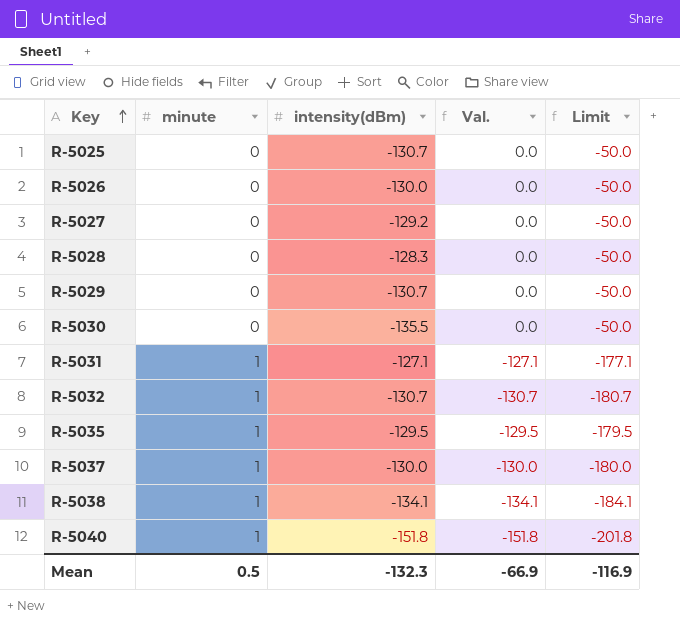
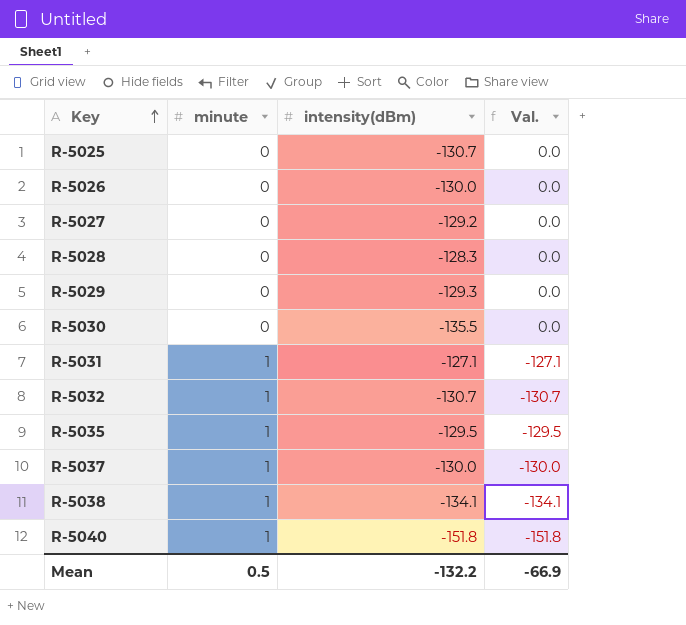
column Limit | formula: [Val.] - 50 -> none
R-5029 | intensity(dBm): -130.7 -> -129.3
Mean | intensity(dBm): -132.3 -> -132.2

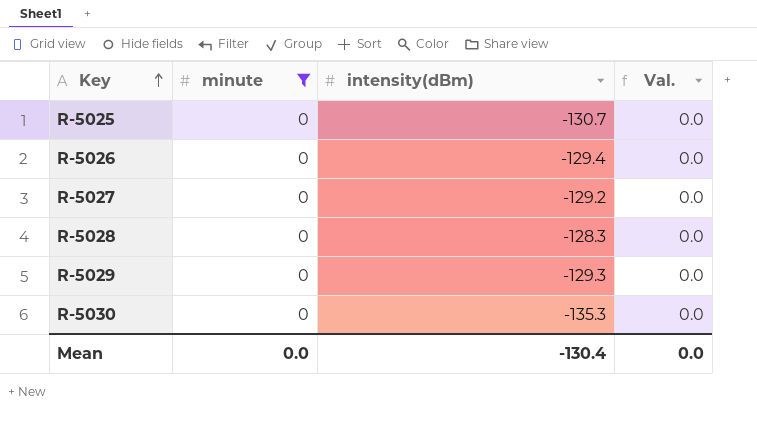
filter: none -> minute = 0
R-5026 | intensity(dBm): -130.0 -> -129.4
R-5030 | intensity(dBm): -135.5 -> -135.3
Mean | minute: 0.5 -> 0.0
Mean | intensity(dBm): -132.2 -> -130.4
Mean | Val.: -66.9 -> 0.0

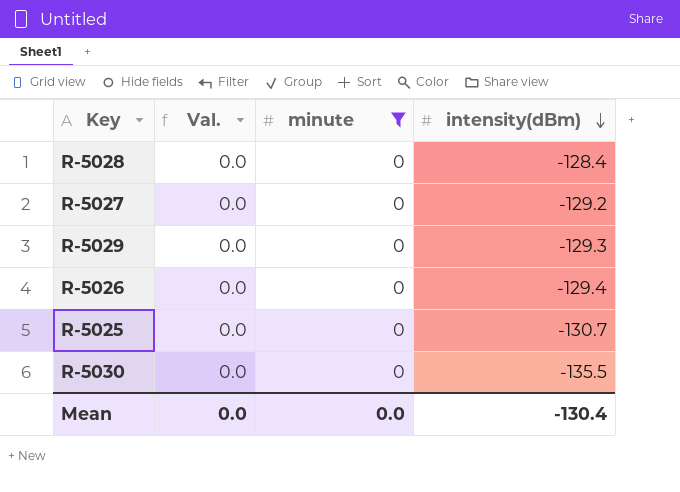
row order: Key ascending -> intensity(dBm) descending
column Val. | position: 4 -> 2
R-5028 | intensity(dBm): -128.3 -> -128.4
R-5030 | intensity(dBm): -135.3 -> -135.5

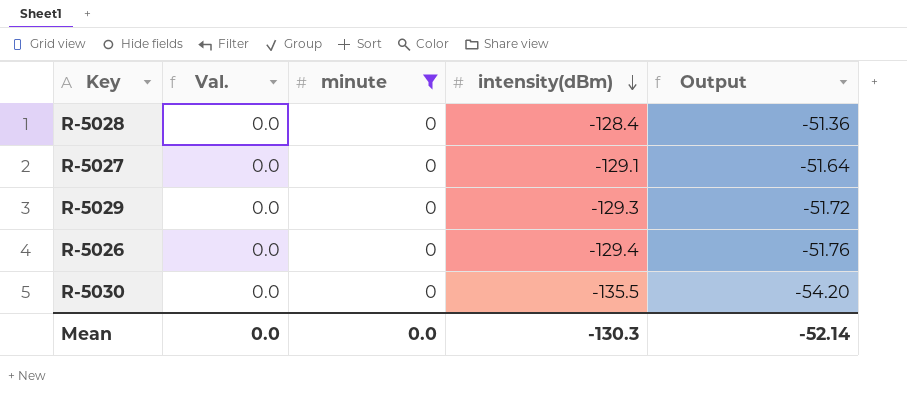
column Output | formula: none -> [intensity(dBm)] * 0.4
row R-5025: 0.0 | 0 | -130.7 -> none
R-5027 | intensity(dBm): -129.2 -> -129.1
Mean | intensity(dBm): -130.4 -> -130.3

